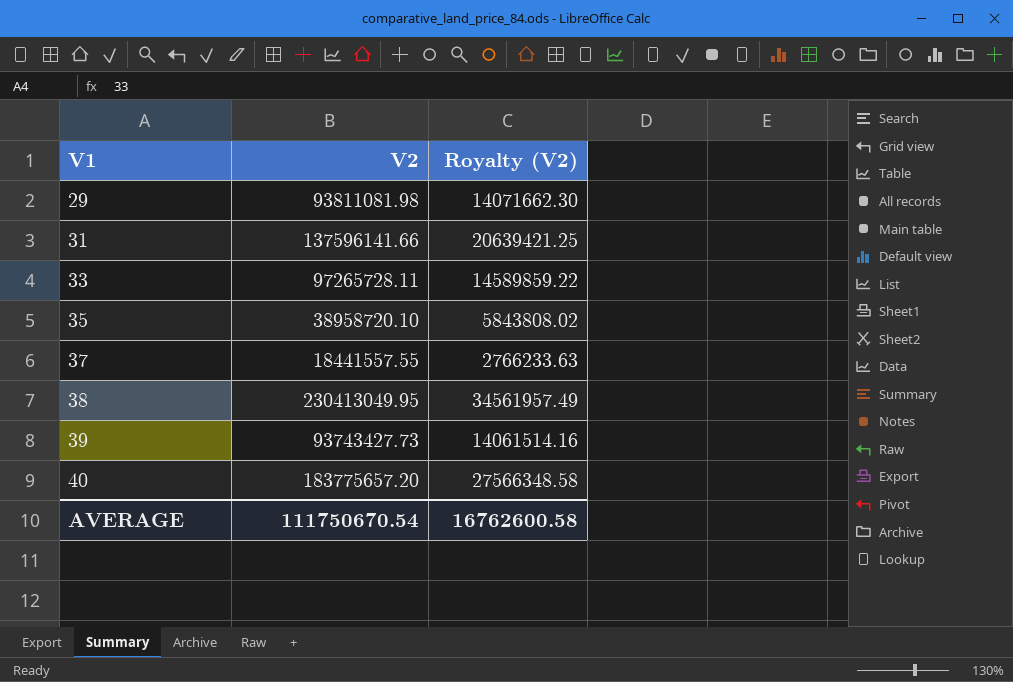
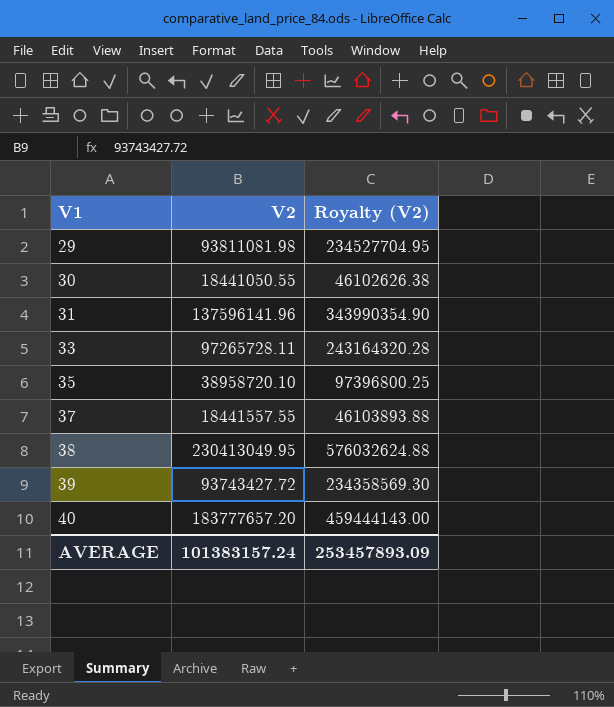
column Royalty (V2) | formula: [V2] * 0.15 -> [V2] * 2.5
row 30: none -> 18441050.55 | 46102626.38
31 | V2: 137596141.66 -> 137596141.96
39 | V2: 93743427.73 -> 93743427.72
40 | V2: 183775657.20 -> 183777657.20
AVERAGE | V2: 111750670.54 -> 101383157.24
AVERAGE | Royalty (V2): 16762600.58 -> 253457893.09

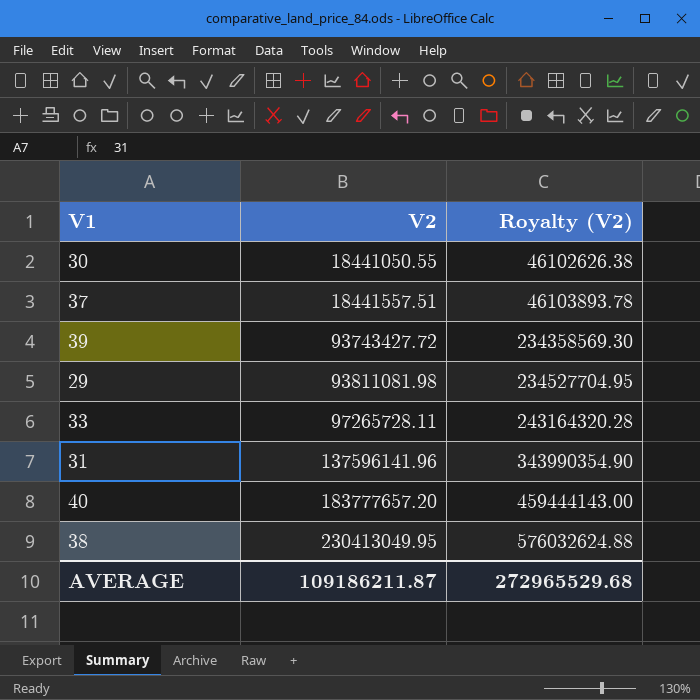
row order: V1 ascending -> V2 ascending
row 35: 38958720.10 | 97396800.25 -> none
37 | V2: 18441557.55 -> 18441557.51
37 | Royalty (V2): 46103893.88 -> 46103893.78
AVERAGE | V2: 101383157.24 -> 109186211.87
AVERAGE | Royalty (V2): 253457893.09 -> 272965529.68

